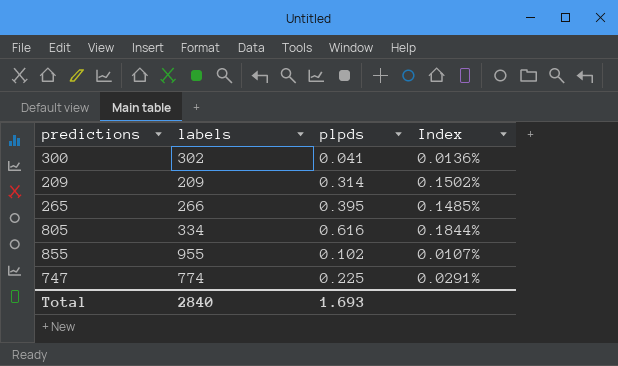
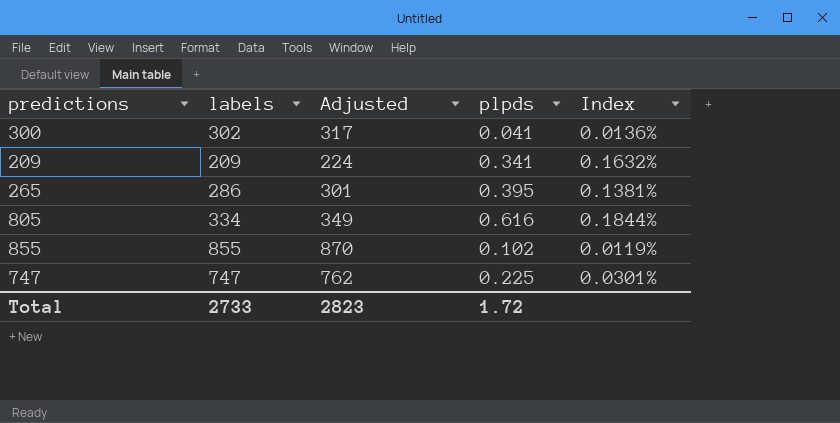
column Adjusted | formula: none -> [labels] + 15
209 | plpds: 0.314 -> 0.341
209 | Index: 0.1502% -> 0.1632%
265 | labels: 266 -> 286
265 | Index: 0.1485% -> 0.1381%
855 | labels: 955 -> 855
855 | Index: 0.0107% -> 0.0119%
747 | labels: 774 -> 747
747 | Index: 0.0291% -> 0.0301%
Total | labels: 2840 -> 2733
Total | plpds: 1.693 -> 1.72

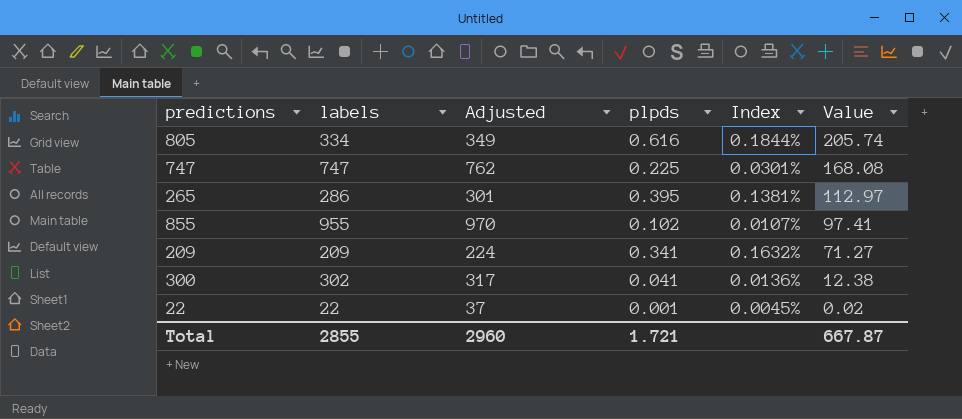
row order: none -> Value descending
column Value | formula: none -> [labels] * [plpds]
855 | labels: 855 -> 955
855 | Adjusted: 870 -> 970
855 | Index: 0.0119% -> 0.0107%
row 22: none -> 22 | 37 | 0.001 | 0.0045% | 0.02
Total | labels: 2733 -> 2855
Total | Adjusted: 2823 -> 2960
Total | plpds: 1.72 -> 1.721

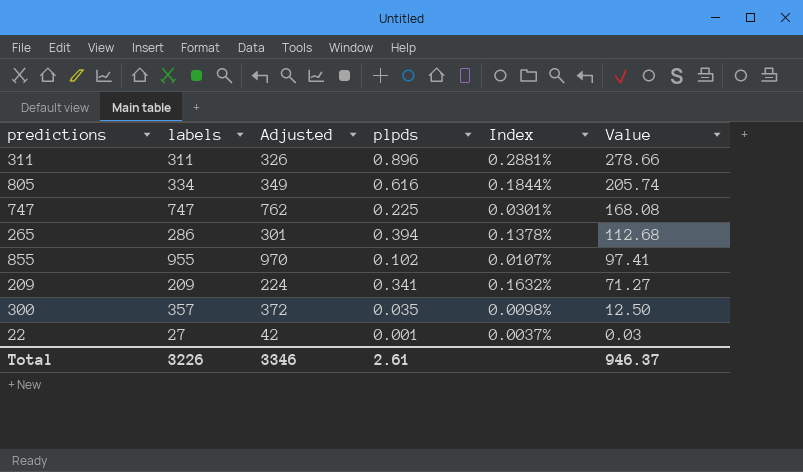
row 311: none -> 311 | 326 | 0.896 | 0.2881% | 278.66
265 | plpds: 0.395 -> 0.394
265 | Index: 0.1381% -> 0.1378%
265 | Value: 112.97 -> 112.68
300 | labels: 302 -> 357
300 | Adjusted: 317 -> 372
300 | plpds: 0.041 -> 0.035
300 | Index: 0.0136% -> 0.0098%
300 | Value: 12.38 -> 12.50
22 | labels: 22 -> 27
22 | Adjusted: 37 -> 42
22 | Index: 0.0045% -> 0.0037%
22 | Value: 0.02 -> 0.03
Total | labels: 2855 -> 3226
Total | Adjusted: 2960 -> 3346
Total | plpds: 1.721 -> 2.61
Total | Value: 667.87 -> 946.37

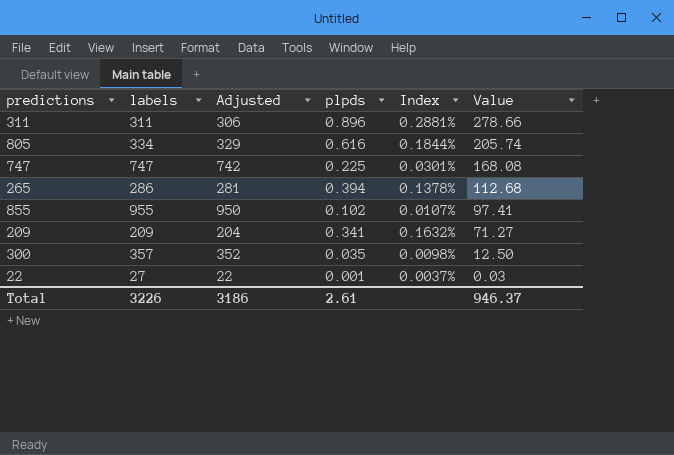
column Adjusted | formula: [labels] + 15 -> [labels] - 5
Total | Adjusted: 3346 -> 3186

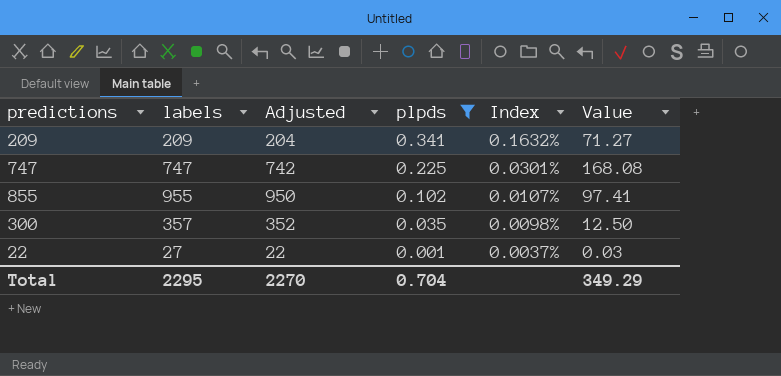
filter: none -> plpds <= 0.341
row order: Value descending -> plpds descending
Total | labels: 3226 -> 2295
Total | Adjusted: 3186 -> 2270
Total | plpds: 2.61 -> 0.704
Total | Value: 946.37 -> 349.29

